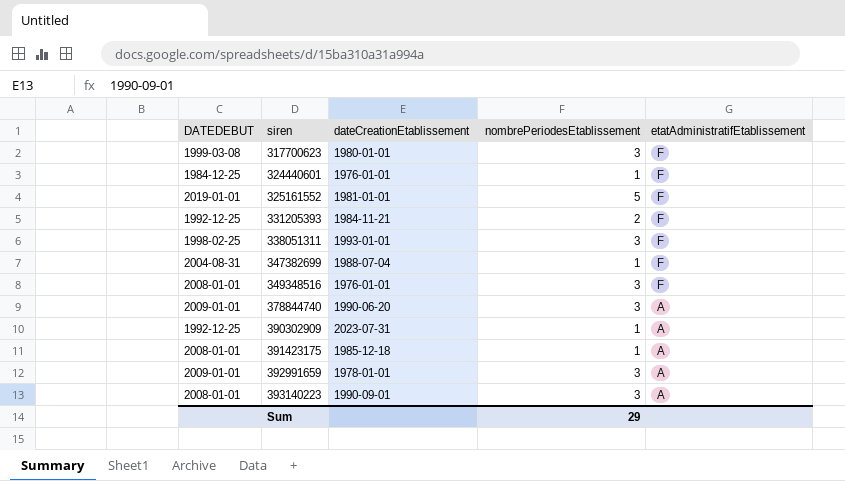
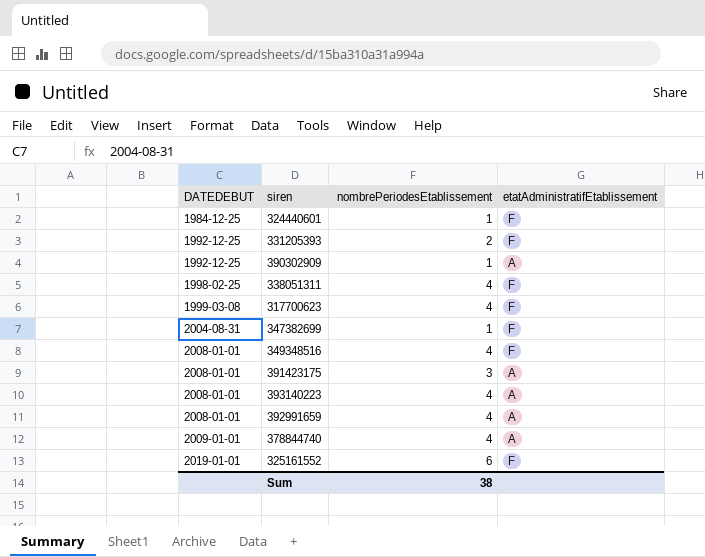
row order: siren ascending -> DATEDEBUT ascending
column dateCreationEtablissement | position: 3 -> none
338051311 | nombrePeriodesEtablissement: 3 -> 4
317700623 | nombrePeriodesEtablissement: 3 -> 4
349348516 | nombrePeriodesEtablissement: 3 -> 4
391423175 | nombrePeriodesEtablissement: 1 -> 3
393140223 | nombrePeriodesEtablissement: 3 -> 4
392991659 | DATEDEBUT: 2009-01-01 -> 2008-01-01
392991659 | nombrePeriodesEtablissement: 3 -> 4
378844740 | nombrePeriodesEtablissement: 3 -> 4
325161552 | nombrePeriodesEtablissement: 5 -> 6
Sum | nombrePeriodesEtablissement: 29 -> 38

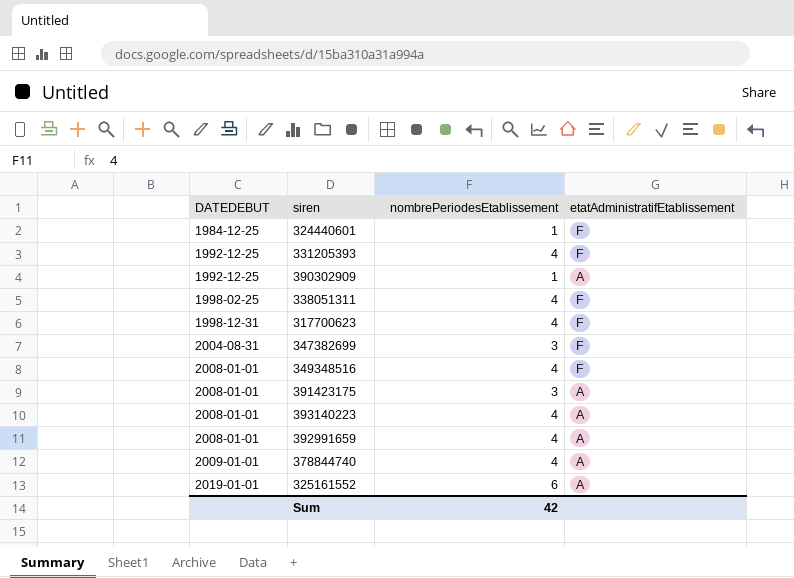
331205393 | nombrePeriodesEtablissement: 2 -> 4
317700623 | DATEDEBUT: 1999-03-08 -> 1998-12-31
347382699 | nombrePeriodesEtablissement: 1 -> 3
325161552 | etatAdministratifEtablissement: F -> A
Sum | nombrePeriodesEtablissement: 38 -> 42

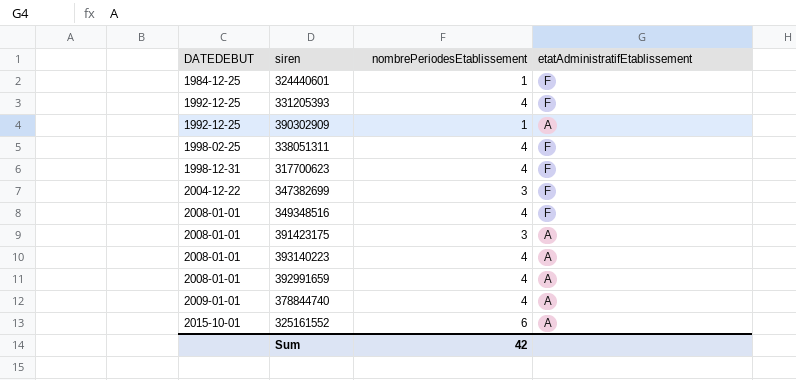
347382699 | DATEDEBUT: 2004-08-31 -> 2004-12-22
325161552 | DATEDEBUT: 2019-01-01 -> 2015-10-01

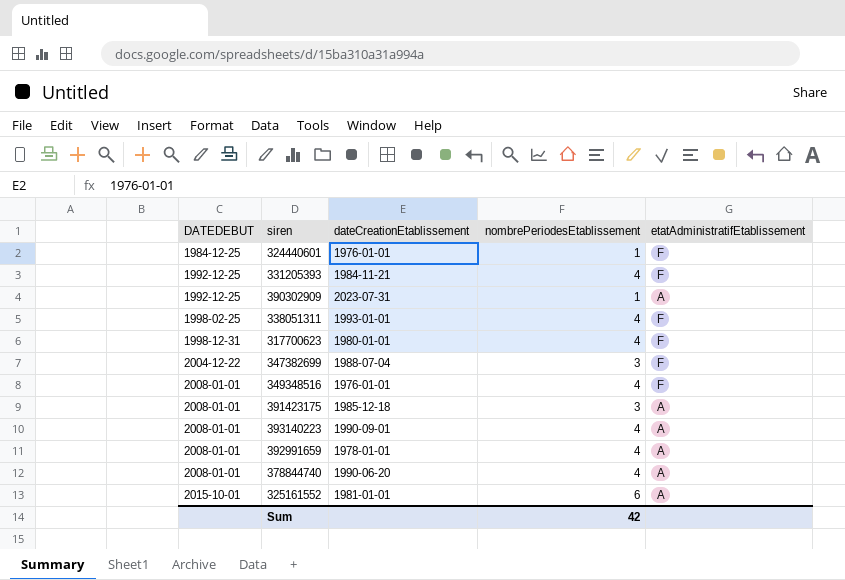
column dateCreationEtablissement | position: none -> 3
378844740 | DATEDEBUT: 2009-01-01 -> 2008-01-01

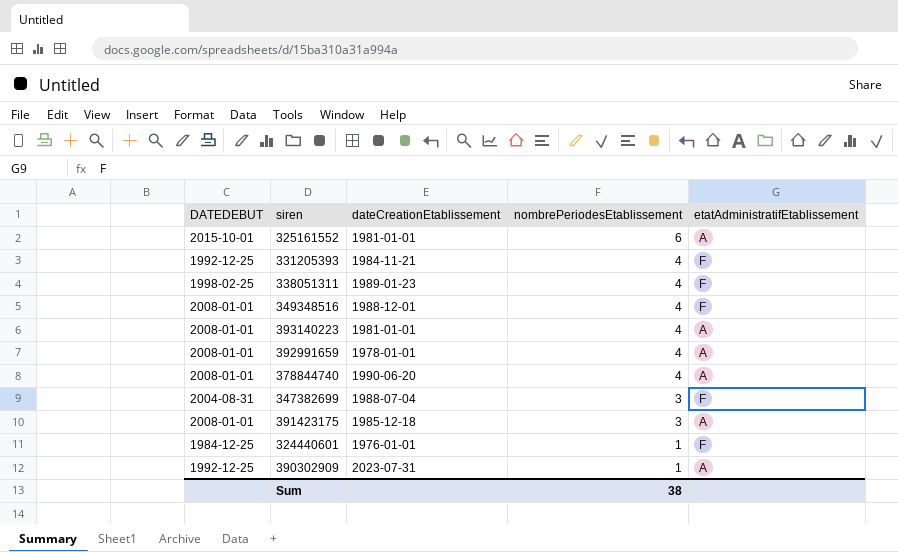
row order: DATEDEBUT ascending -> nombrePeriodesEtablissement descending
row 317700623: 1998-12-31 | 1980-01-01 | 4 | F -> none
338051311 | dateCreationEtablissement: 1993-01-01 -> 1989-01-23
349348516 | dateCreationEtablissement: 1976-01-01 -> 1988-12-01
393140223 | dateCreationEtablissement: 1990-09-01 -> 1981-01-01
347382699 | DATEDEBUT: 2004-12-22 -> 2004-08-31
Sum | nombrePeriodesEtablissement: 42 -> 38

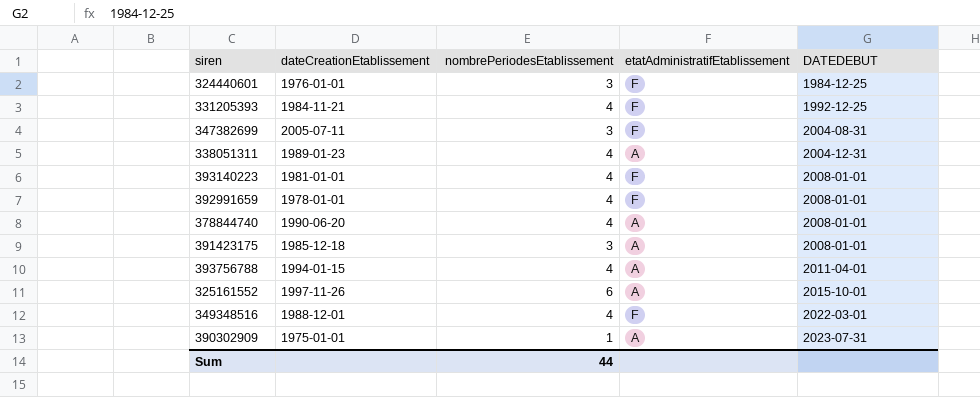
row order: nombrePeriodesEtablissement descending -> DATEDEBUT ascending
column DATEDEBUT | position: 1 -> 5
324440601 | nombrePeriodesEtablissement: 1 -> 3
347382699 | dateCreationEtablissement: 1988-07-04 -> 2005-07-11
338051311 | etatAdministratifEtablissement: F -> A
338051311 | DATEDEBUT: 1998-02-25 -> 2004-12-31
393140223 | etatAdministratifEtablissement: A -> F
392991659 | etatAdministratifEtablissement: A -> F
row 393756788: none -> 1994-01-15 | 4 | A | 2011-04-01
325161552 | dateCreationEtablissement: 1981-01-01 -> 1997-11-26
349348516 | DATEDEBUT: 2008-01-01 -> 2022-03-01
390302909 | dateCreationEtablissement: 2023-07-31 -> 1975-01-01
390302909 | DATEDEBUT: 1992-12-25 -> 2023-07-31
Sum | nombrePeriodesEtablissement: 38 -> 44

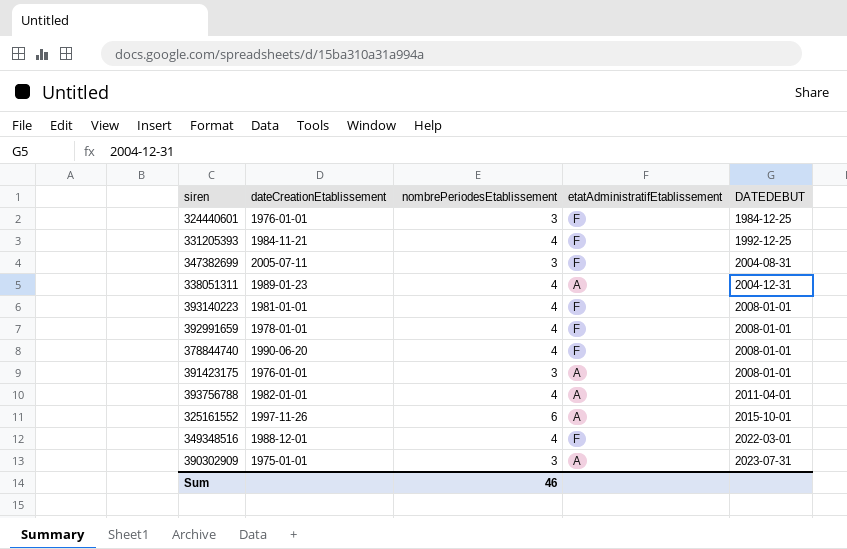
378844740 | etatAdministratifEtablissement: A -> F
391423175 | dateCreationEtablissement: 1985-12-18 -> 1976-01-01
393756788 | dateCreationEtablissement: 1994-01-15 -> 1982-01-01
390302909 | nombrePeriodesEtablissement: 1 -> 3
Sum | nombrePeriodesEtablissement: 44 -> 46

